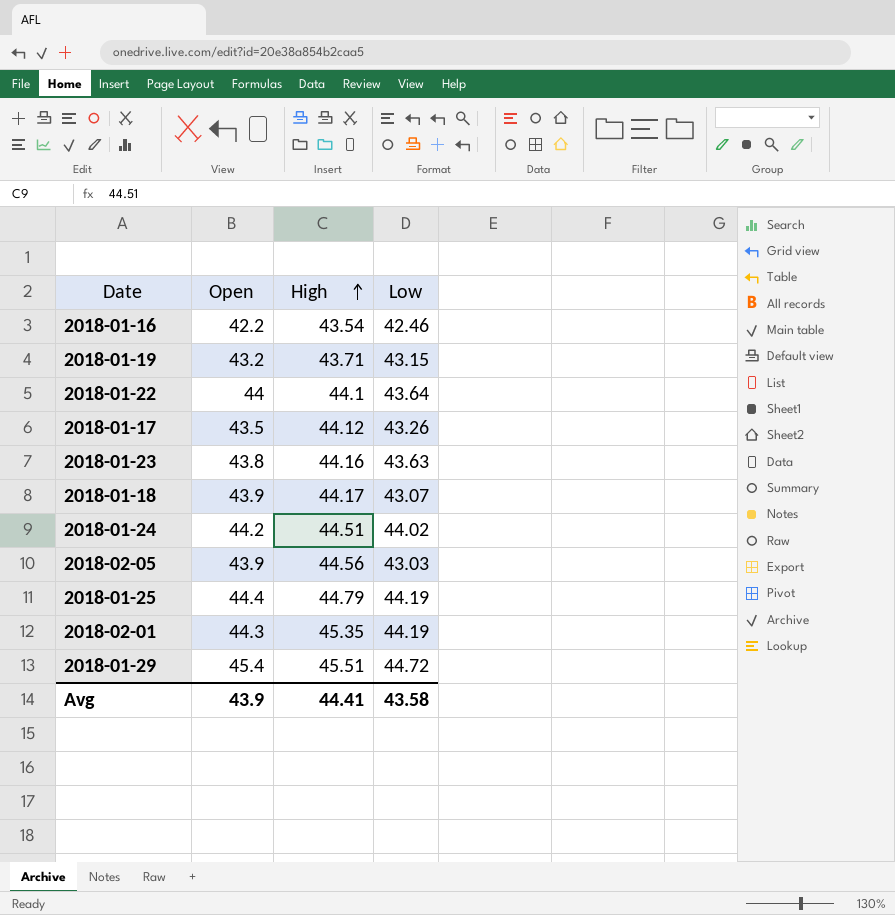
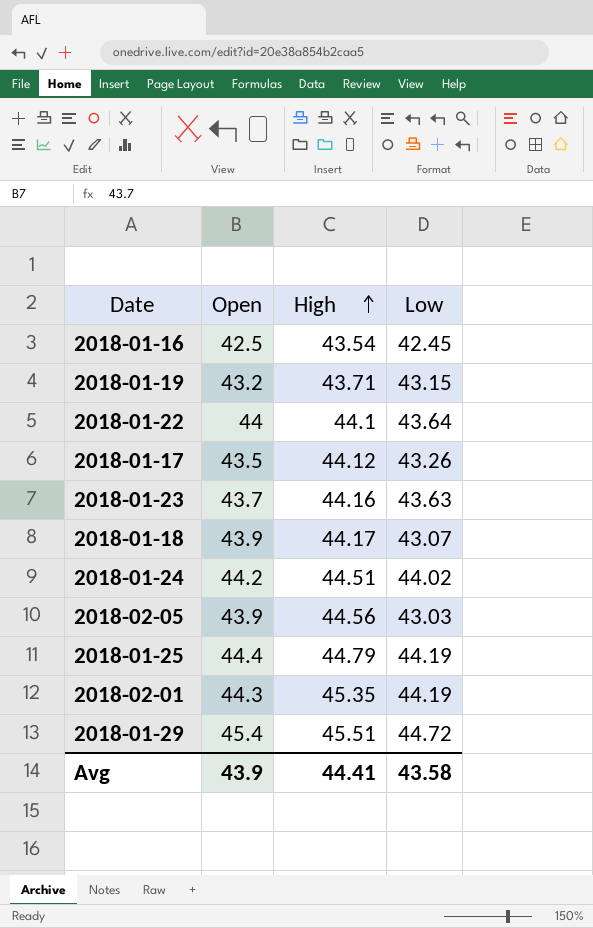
2018-01-16 | Open: 42.2 -> 42.5
2018-01-16 | Low: 42.46 -> 42.45
2018-01-23 | Open: 43.8 -> 43.7

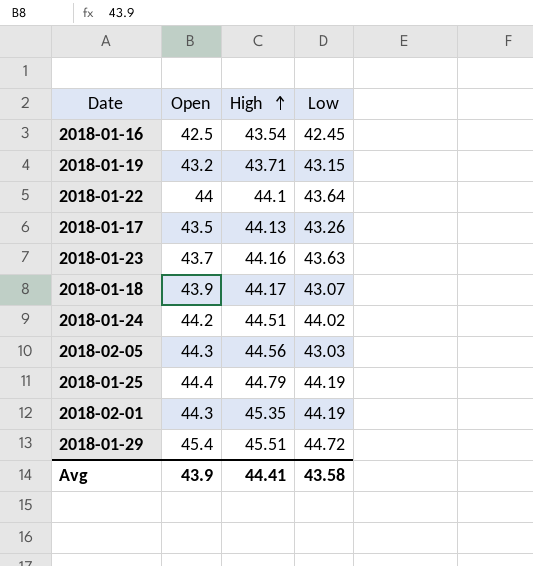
2018-01-17 | High: 44.12 -> 44.13
2018-02-05 | Open: 43.9 -> 44.3

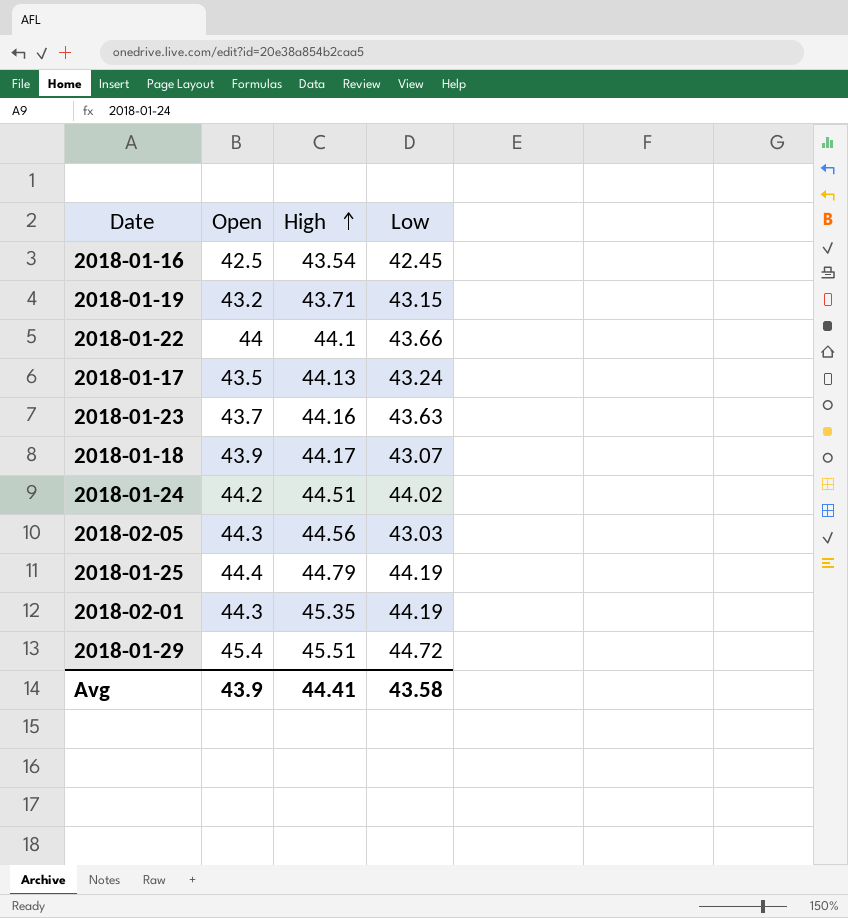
2018-01-22 | Low: 43.64 -> 43.66
2018-01-17 | Low: 43.26 -> 43.24

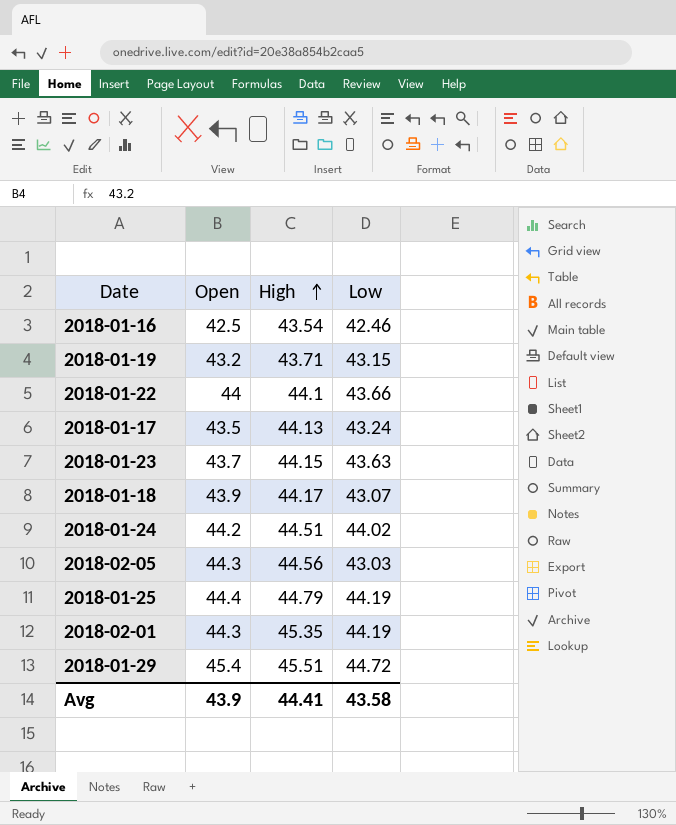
2018-01-16 | Low: 42.45 -> 42.46
2018-01-23 | High: 44.16 -> 44.15

